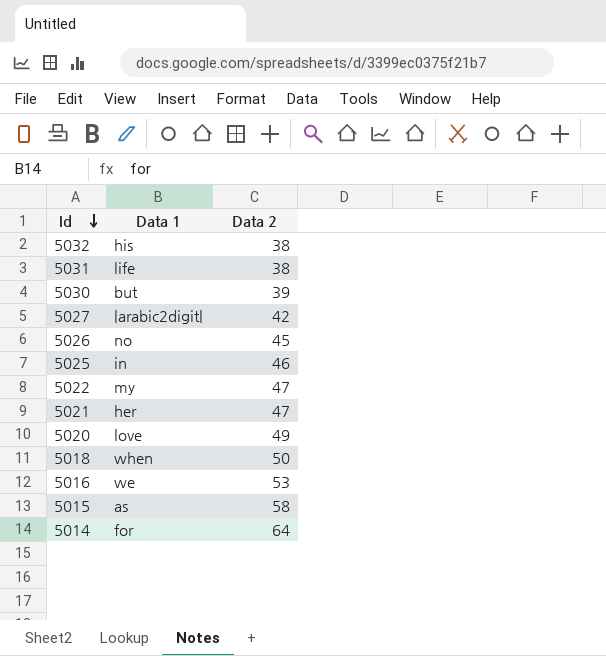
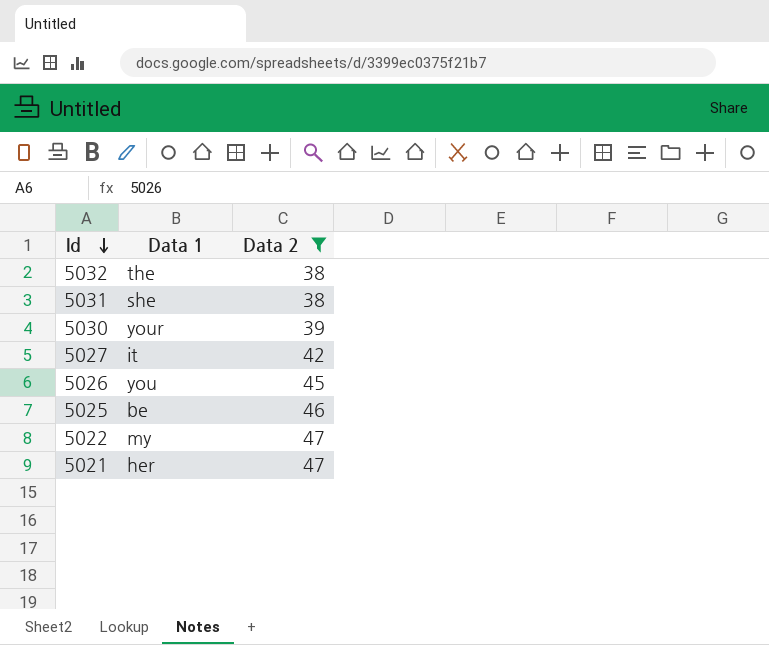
filter: none -> Data 2 <= 47
5032 | Data 1: his -> the
5031 | Data 1: life -> she
5030 | Data 1: but -> your
5027 | Data 1: |arabic2digit| -> it
5026 | Data 1: no -> you
5025 | Data 1: in -> be

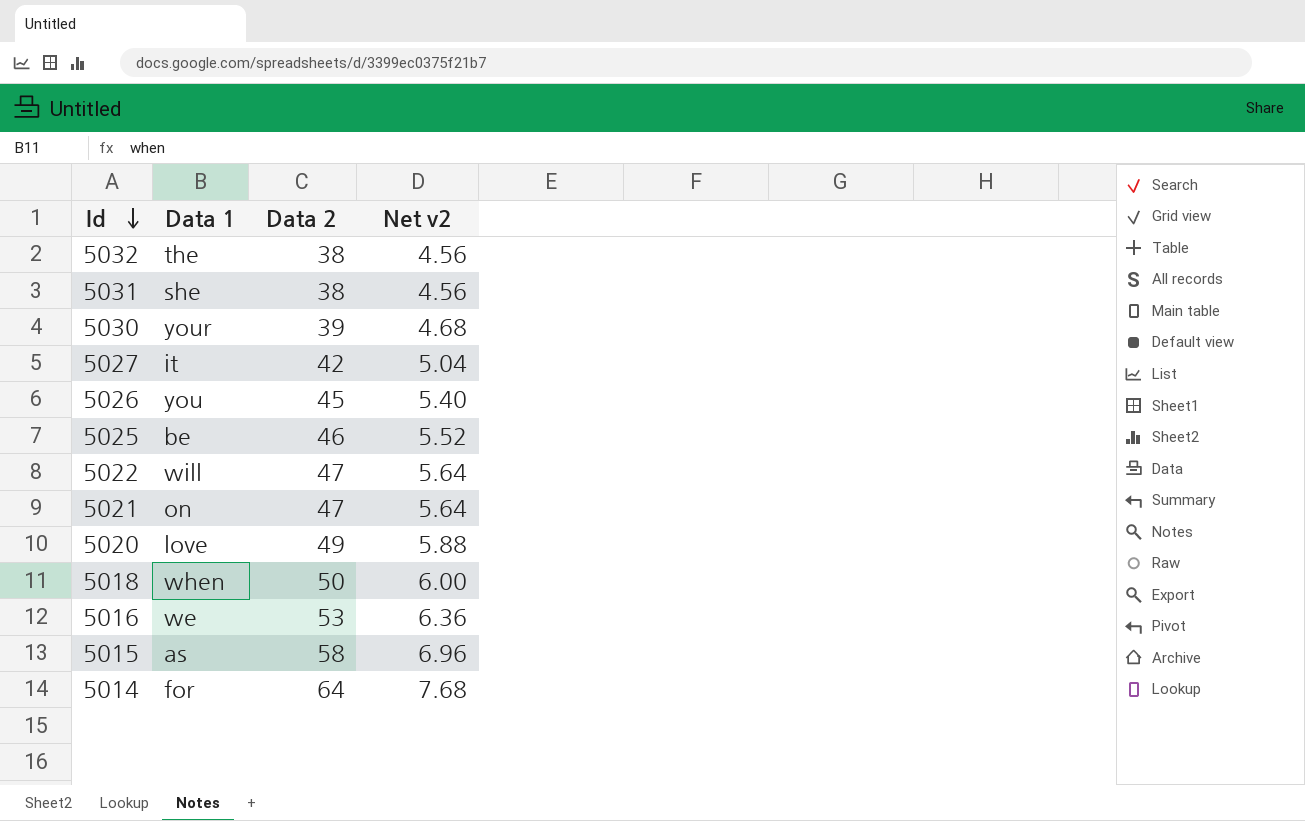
filter: Data 2 <= 47 -> none
column Net v2 | formula: none -> [Data 2] * 0.12
5022 | Data 1: my -> will
5021 | Data 1: her -> on

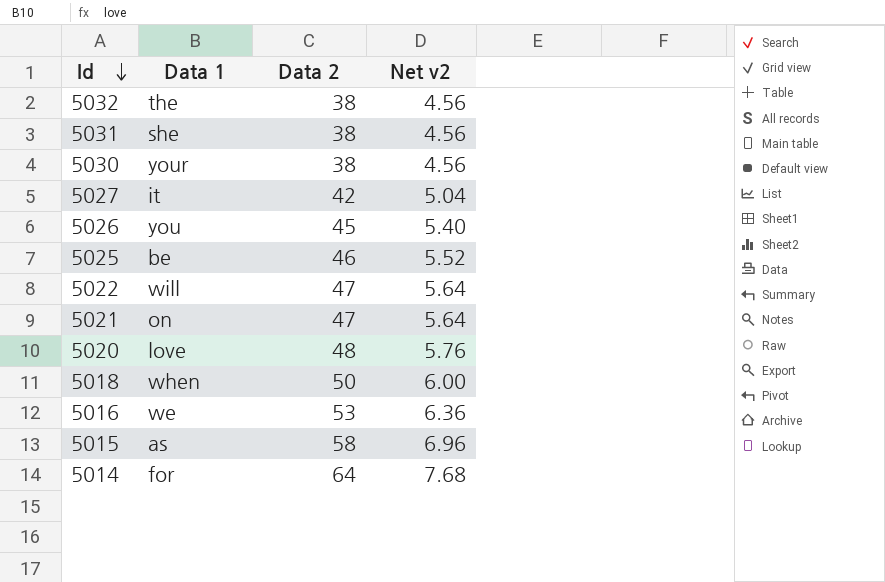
5030 | Data 2: 39 -> 38
5030 | Net v2: 4.68 -> 4.56
5020 | Data 2: 49 -> 48
5020 | Net v2: 5.88 -> 5.76

